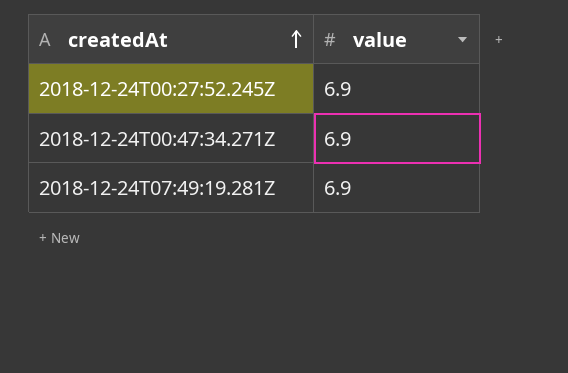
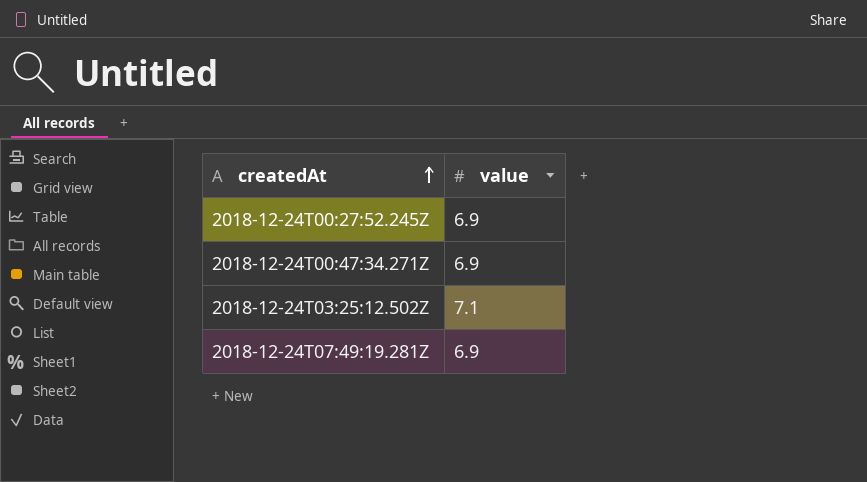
row 2018-12-24T03:25:12.502Z: none -> 7.1

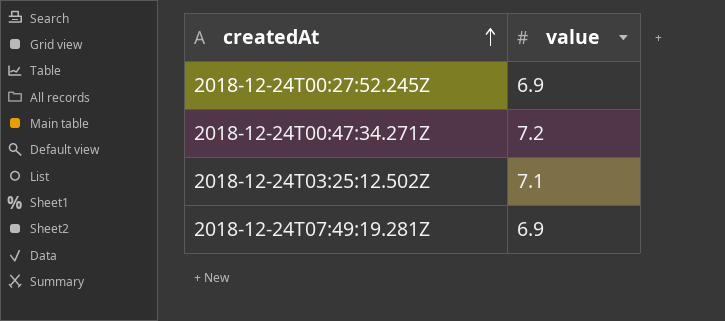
2018-12-24T00:47:34.271Z | value: 6.9 -> 7.2

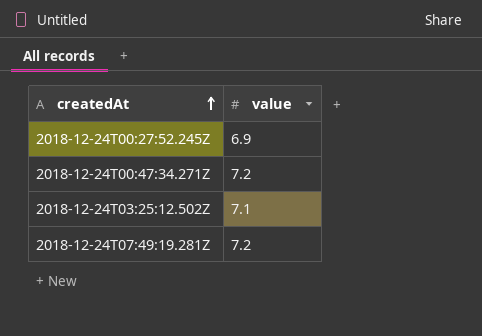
2018-12-24T07:49:19.281Z | value: 6.9 -> 7.2

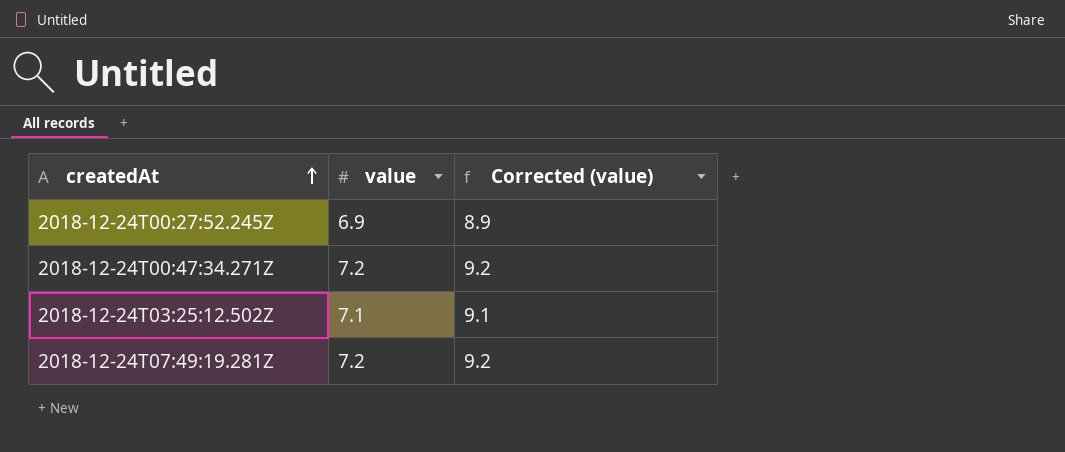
column Corrected (value) | formula: none -> [value] + 2

